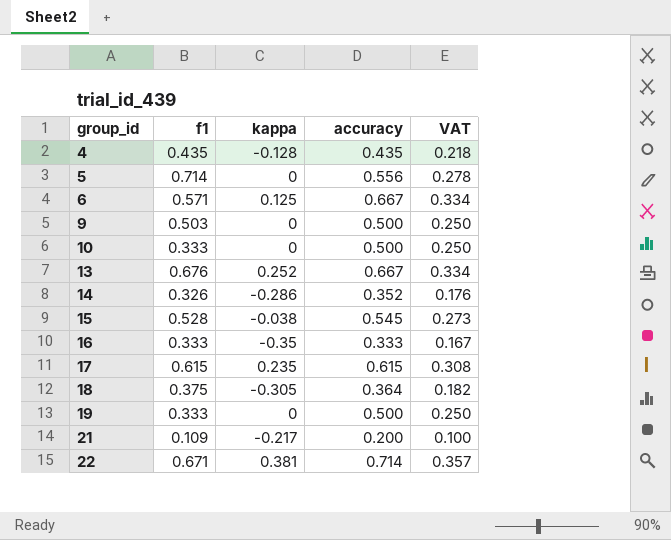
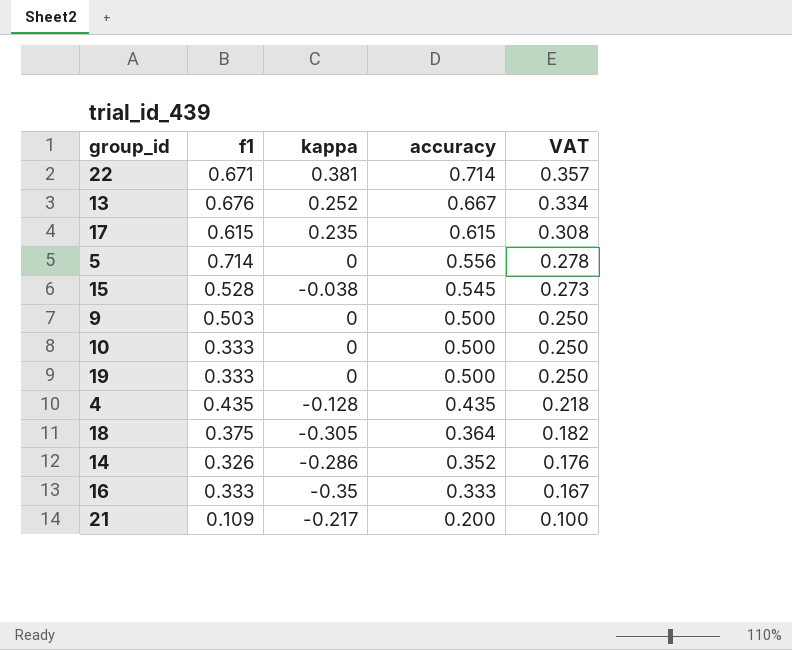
row order: group_id ascending -> accuracy descending
row 6: 0.571 | 0.125 | 0.667 | 0.334 -> none

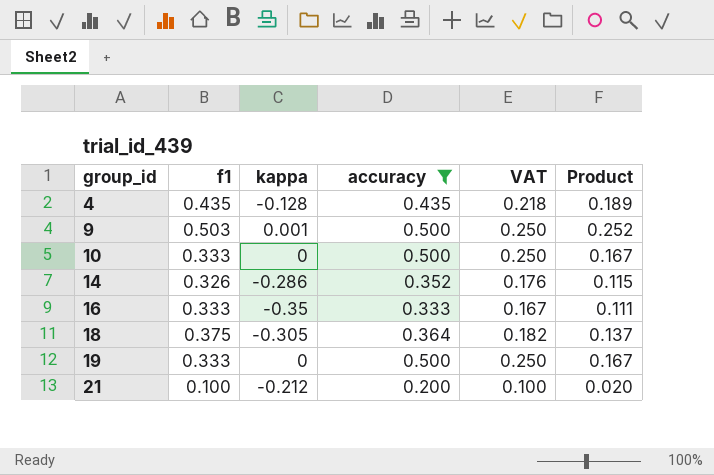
filter: none -> accuracy <= 0.500
row order: accuracy descending -> group_id ascending
column Product | formula: none -> [f1] * [accuracy]
9 | kappa: 0 -> 0.001
21 | f1: 0.109 -> 0.100
21 | kappa: -0.217 -> -0.212

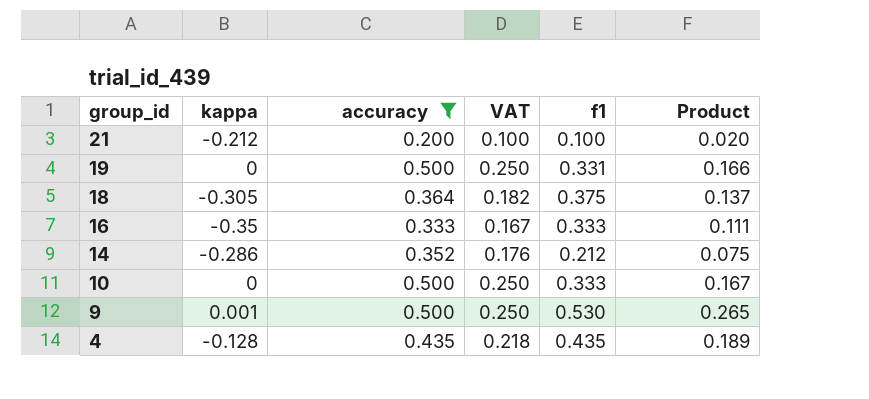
row order: group_id ascending -> group_id descending
column f1 | position: 2 -> 5
19 | f1: 0.333 -> 0.331
19 | Product: 0.167 -> 0.166
14 | f1: 0.326 -> 0.212
14 | Product: 0.115 -> 0.075
9 | f1: 0.503 -> 0.530
9 | Product: 0.252 -> 0.265

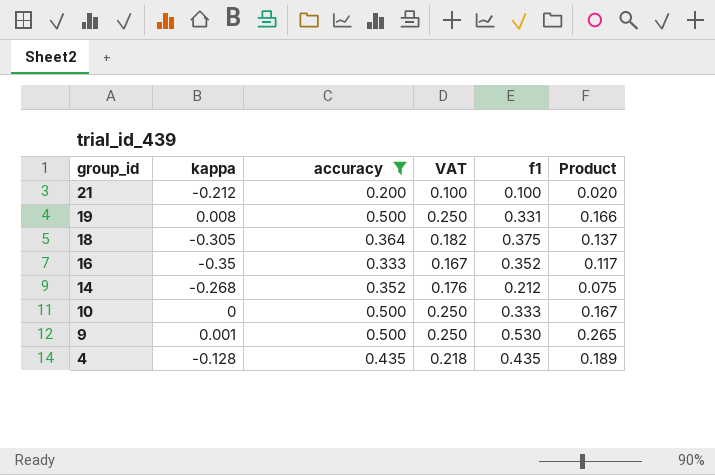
19 | kappa: 0 -> 0.008
16 | f1: 0.333 -> 0.352
16 | Product: 0.111 -> 0.117
14 | kappa: -0.286 -> -0.268

